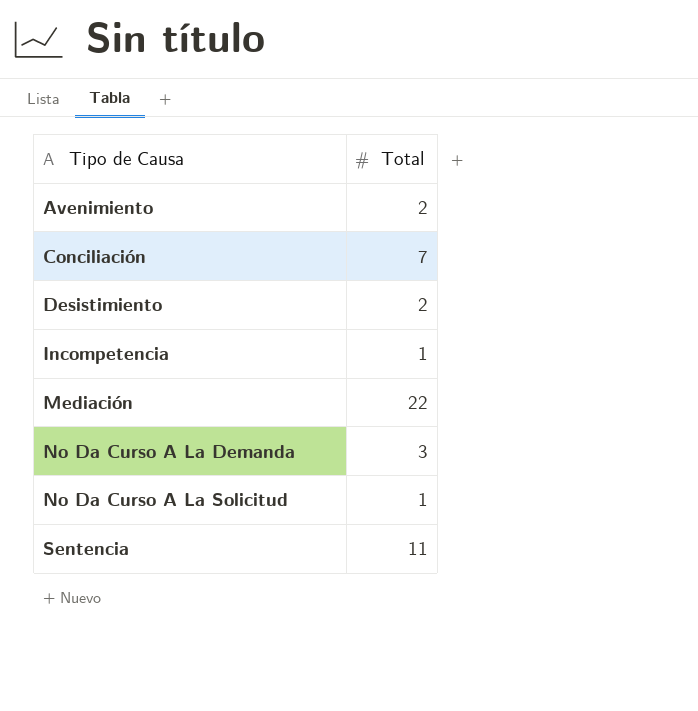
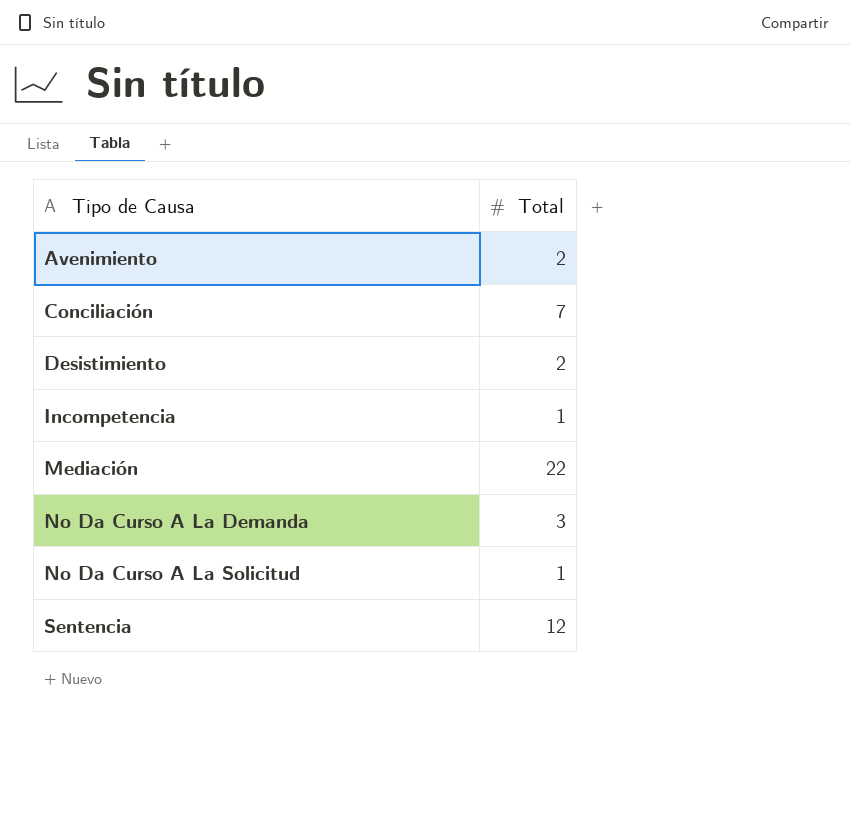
Sentencia | Total: 11 -> 12

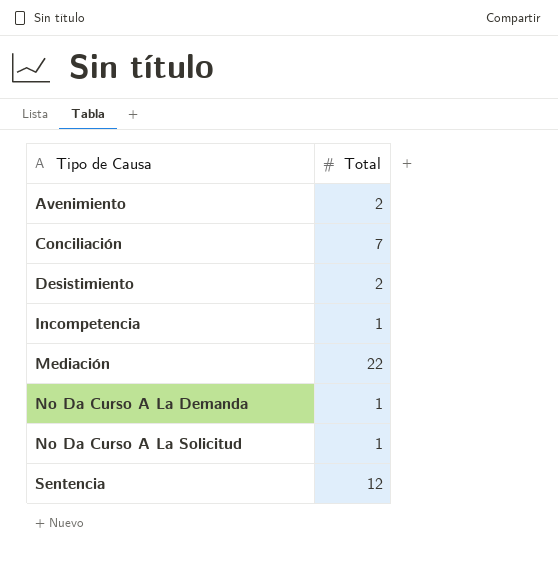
No Da Curso A La Demanda | Total: 3 -> 1

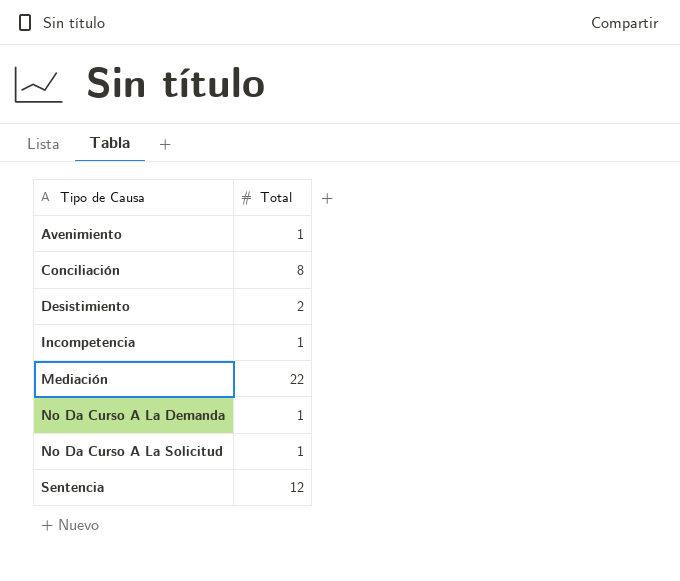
Avenimiento | Total: 2 -> 1
Conciliación | Total: 7 -> 8

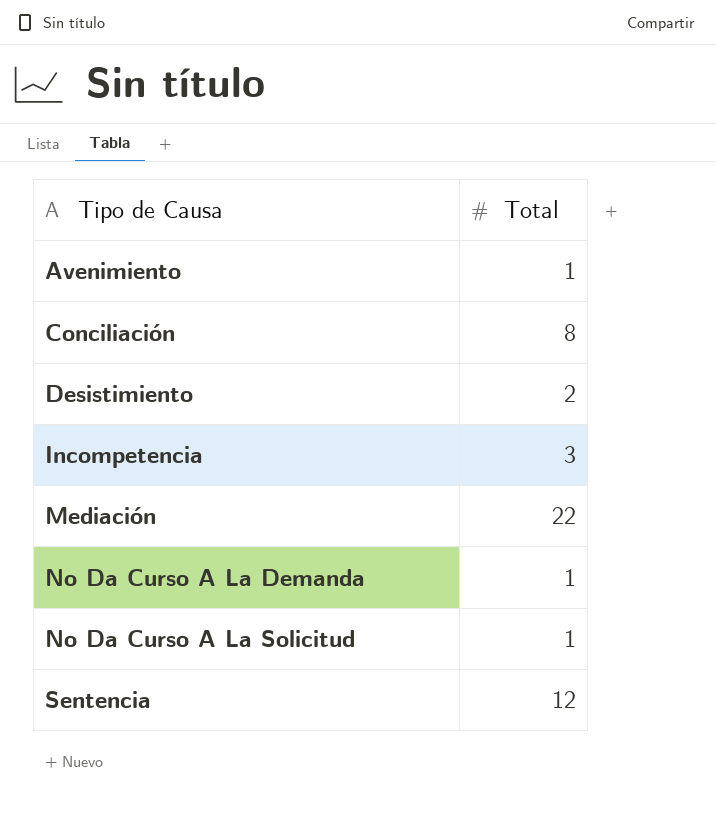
Incompetencia | Total: 1 -> 3

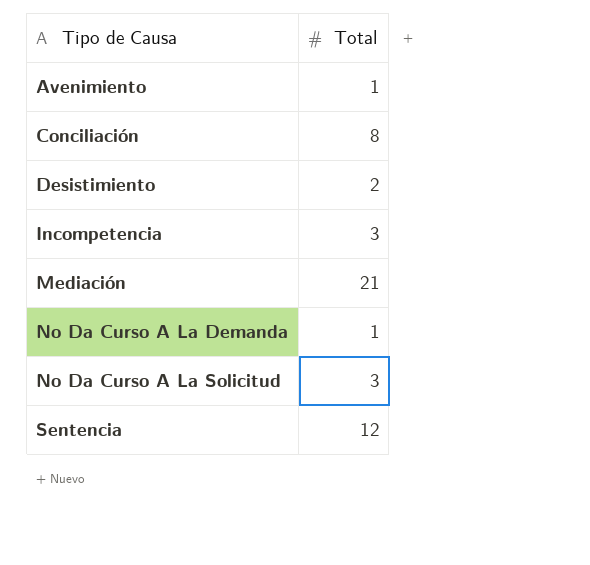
Mediación | Total: 22 -> 21
No Da Curso A La Solicitud | Total: 1 -> 3

